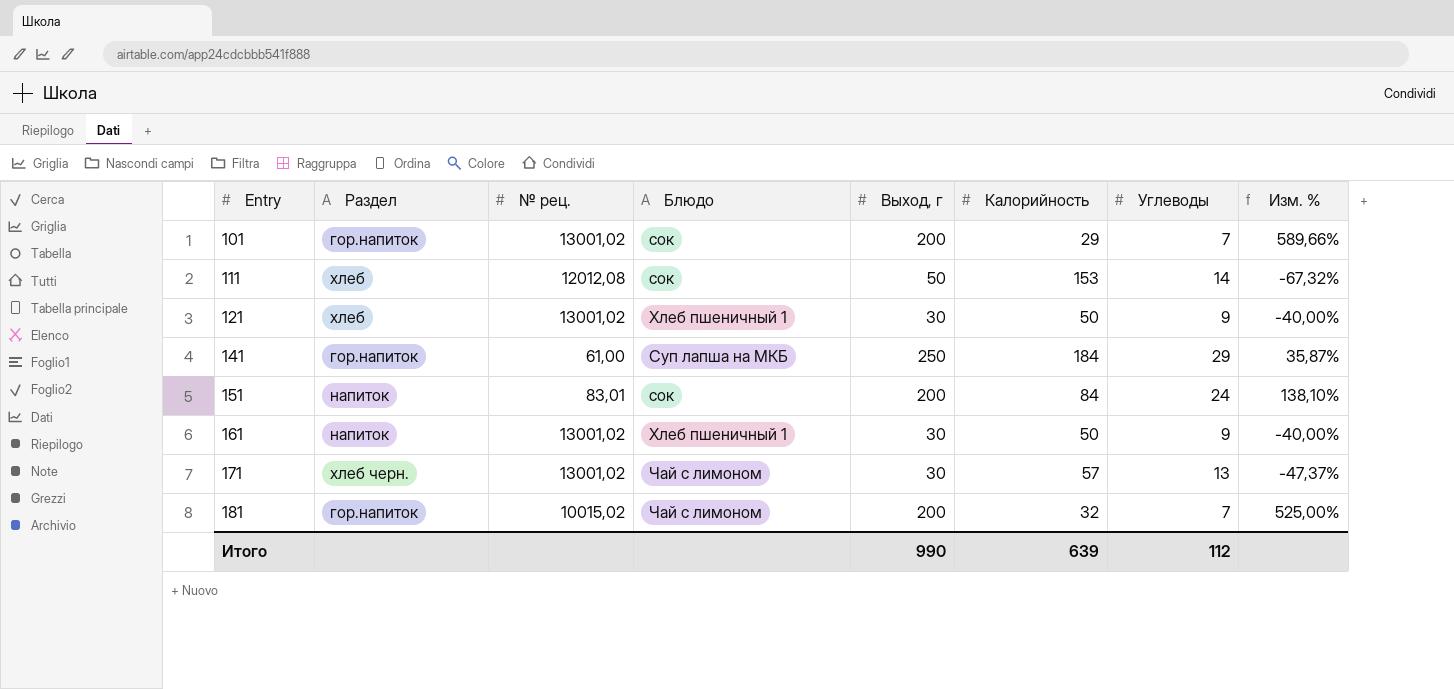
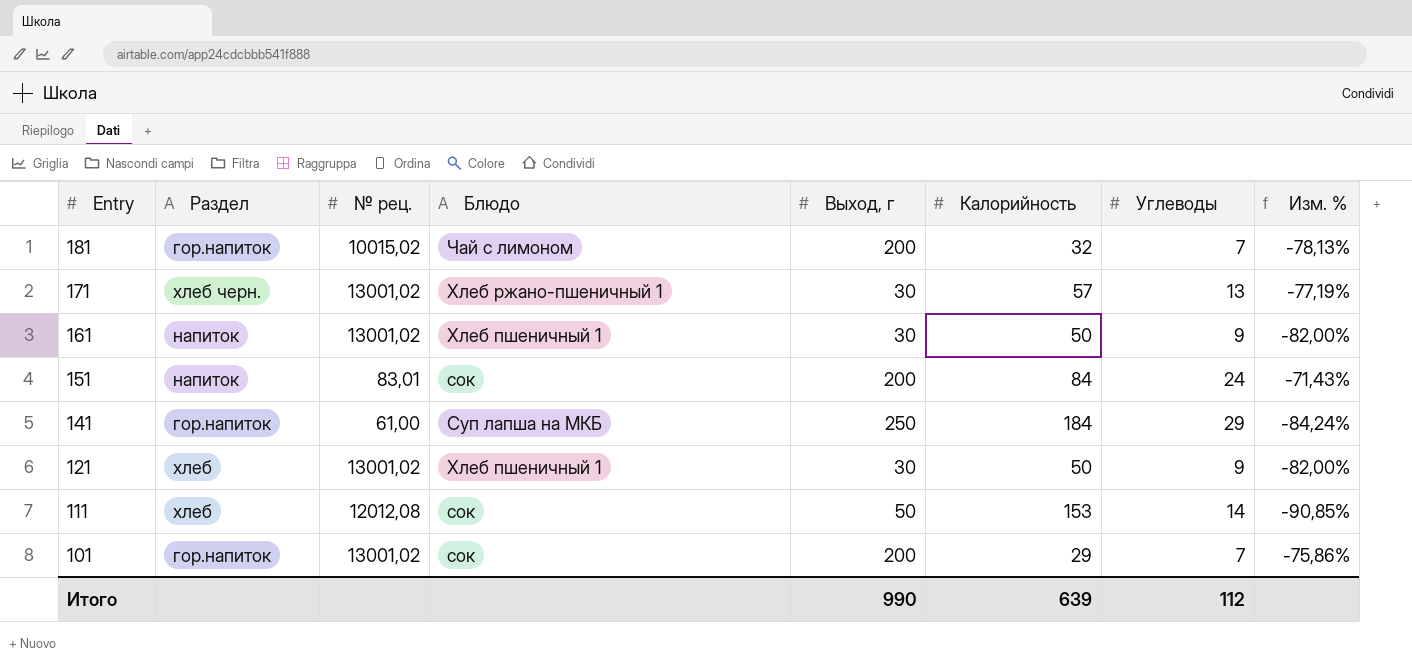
row order: Entry ascending -> Entry descending
column Изм. % | formula: ([Выход, г] - [Калорийность]) / [Калорийность] -> ([Углеводы] - [Калорийность]) / [Калорийность]
171 | Блюдо: Чай с лимоном -> Хлеб ржано-пшеничный 1

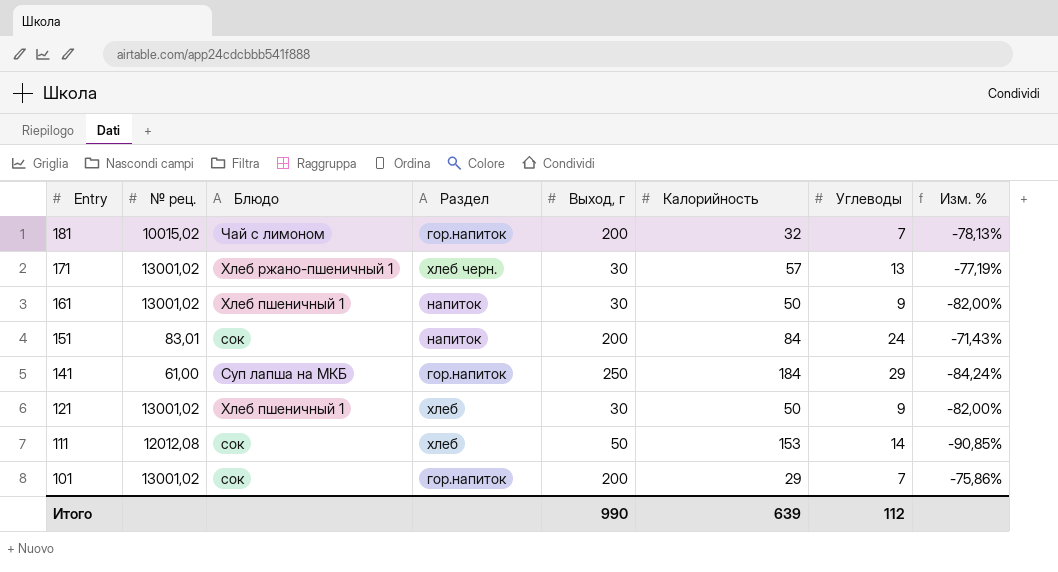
column Раздел | position: 2 -> 4

